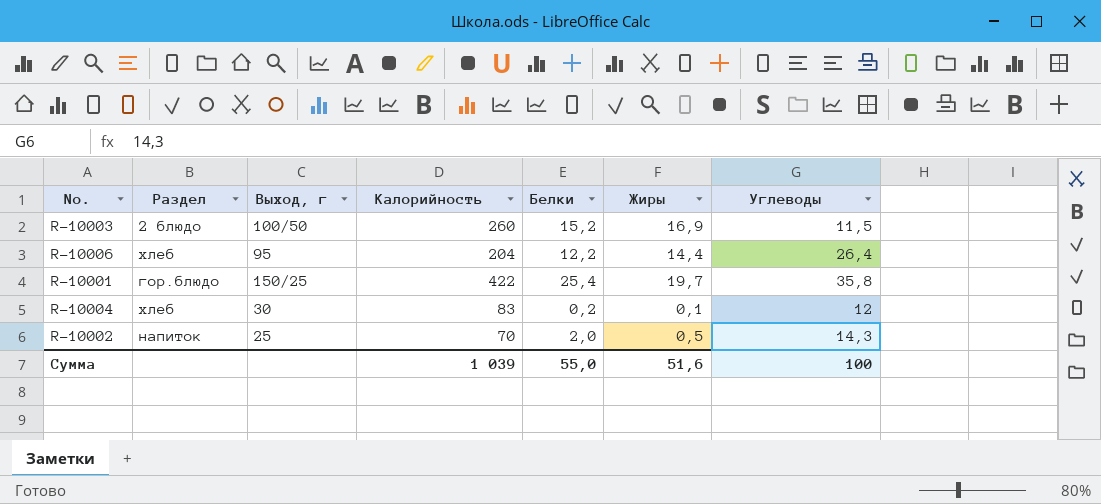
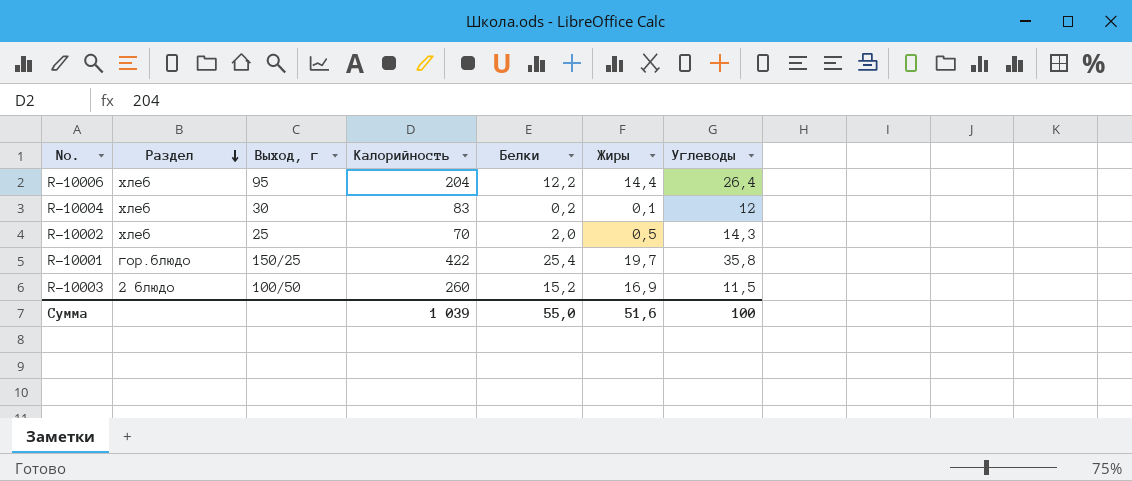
row order: none -> Раздел descending
R-10002 | Раздел: напиток -> хлеб

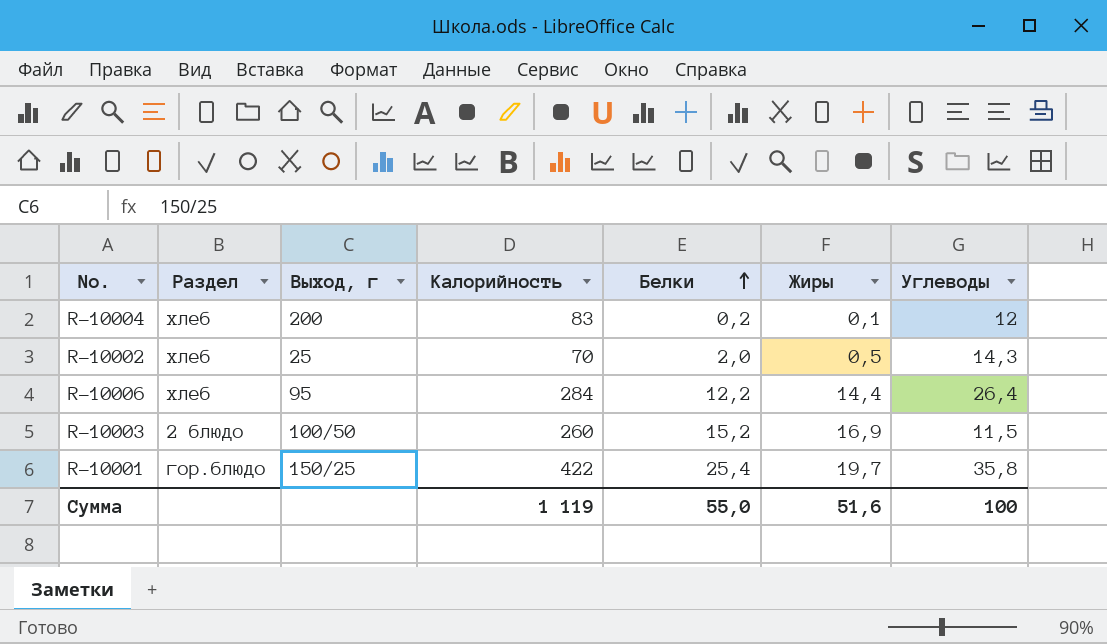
row order: Раздел descending -> Белки ascending
R-10004 | Выход, г: 30 -> 200
R-10006 | Калорийность: 204 -> 284
Сумма | Калорийность: 1 039 -> 1 119

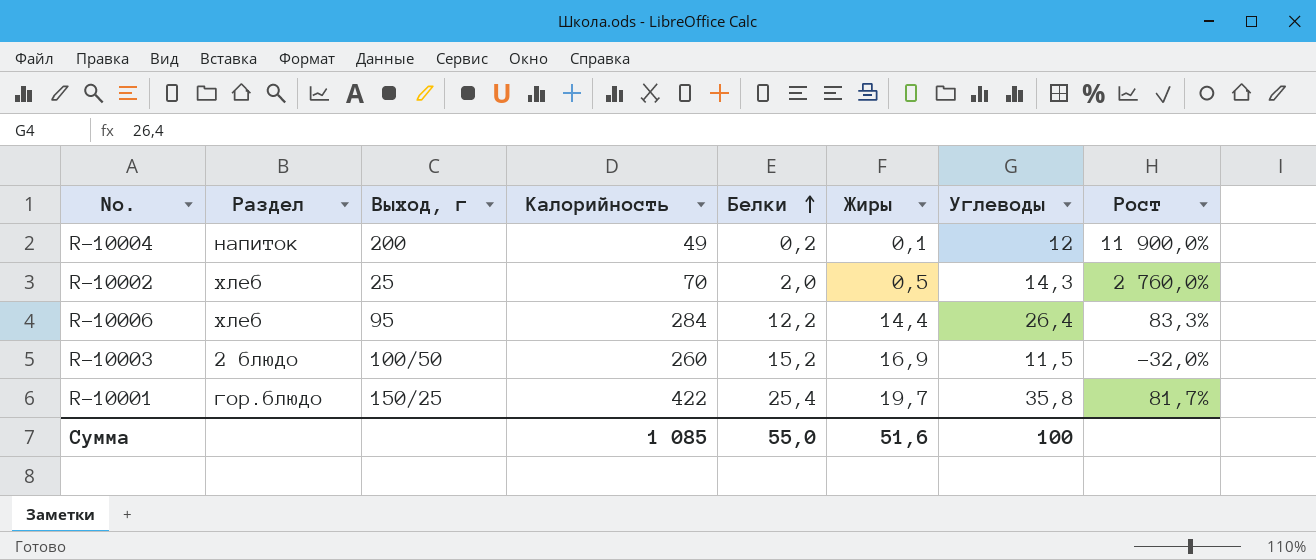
column Рост | formula: none -> ([Углеводы] - [Жиры]) / [Жиры]
R-10004 | Раздел: хлеб -> напиток
R-10004 | Калорийность: 83 -> 49
Сумма | Калорийность: 1 119 -> 1 085

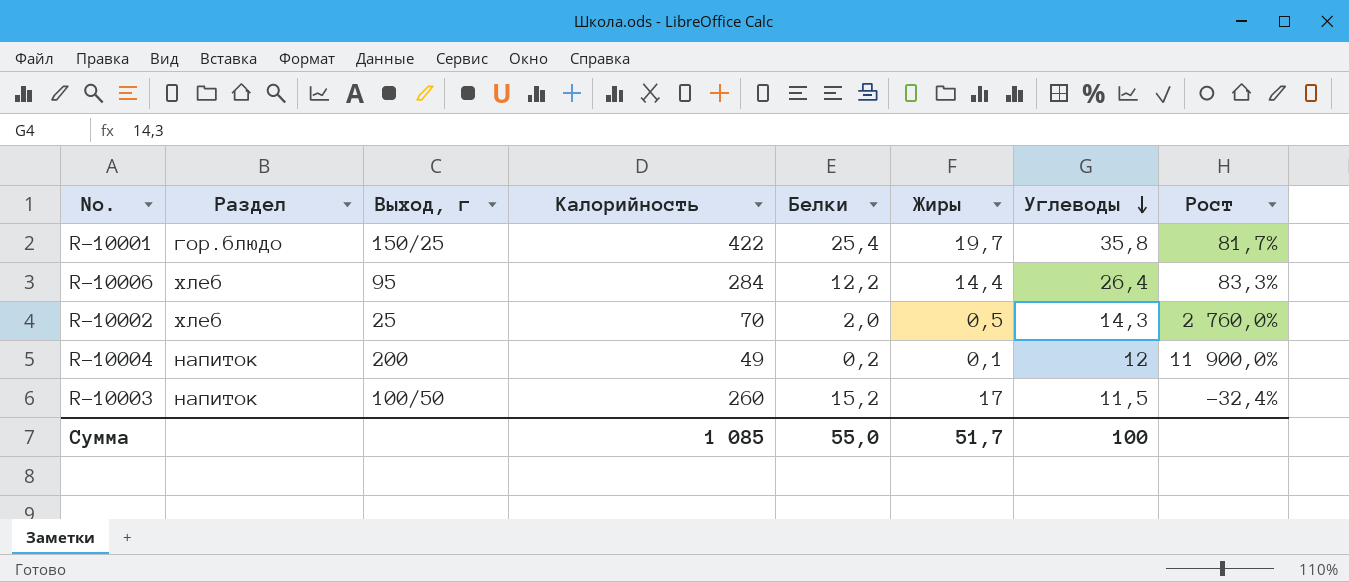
row order: Белки ascending -> Углеводы descending
R-10003 | Раздел: 2 блюдо -> напиток
R-10003 | Жиры: 16,9 -> 17
R-10003 | Рост: -32,0% -> -32,4%
Сумма | Жиры: 51,6 -> 51,7

